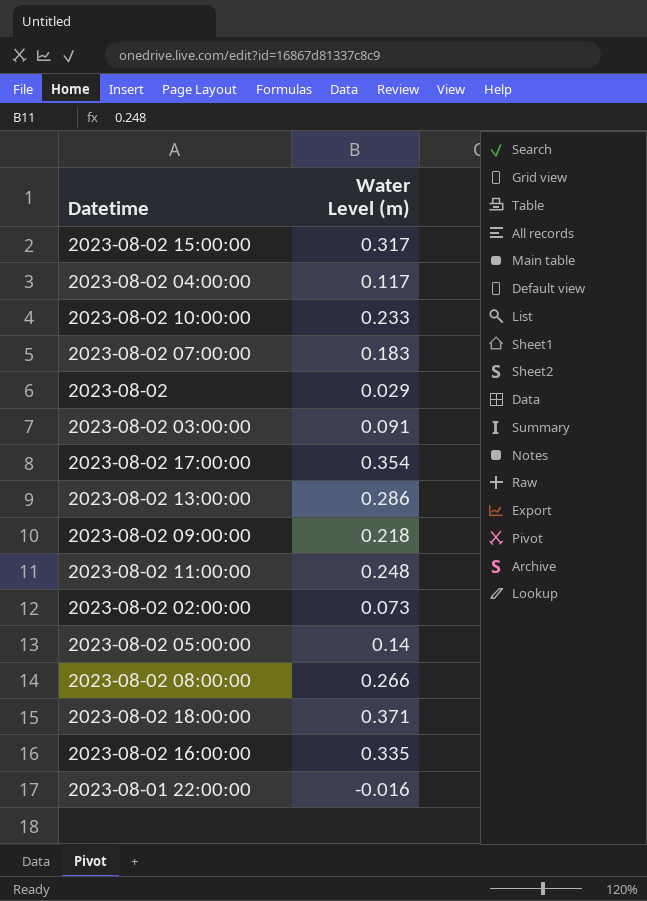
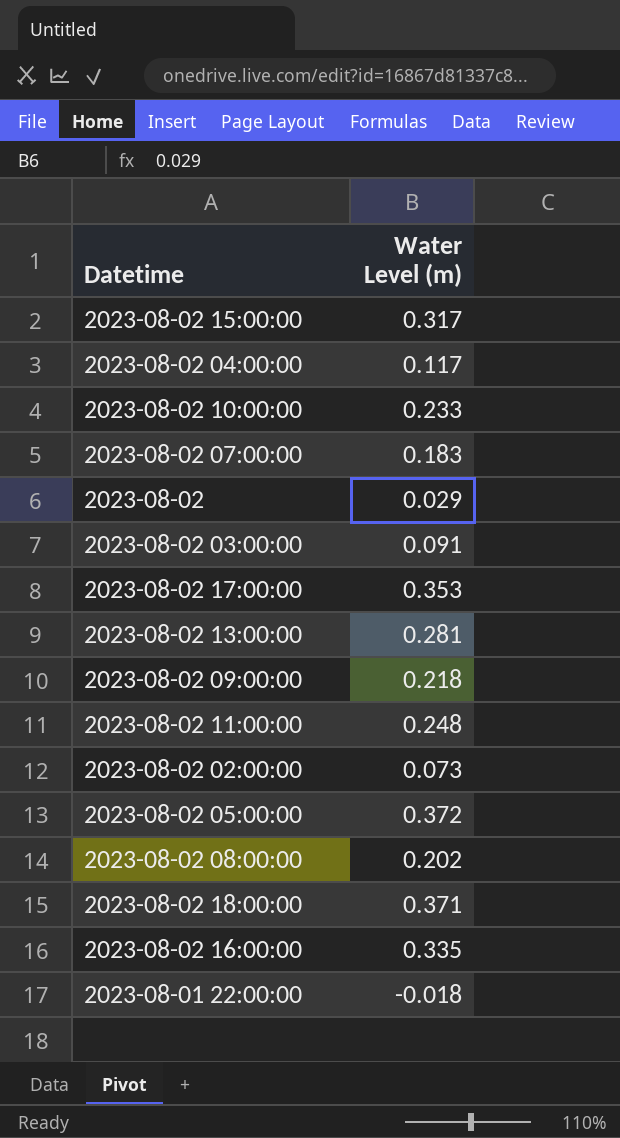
2023-08-02 17:00:00 | Water Level (m): 0.354 -> 0.353
2023-08-02 13:00:00 | Water Level (m): 0.286 -> 0.281
2023-08-02 05:00:00 | Water Level (m): 0.14 -> 0.372
2023-08-02 08:00:00 | Water Level (m): 0.266 -> 0.202
2023-08-01 22:00:00 | Water Level (m): -0.016 -> -0.018

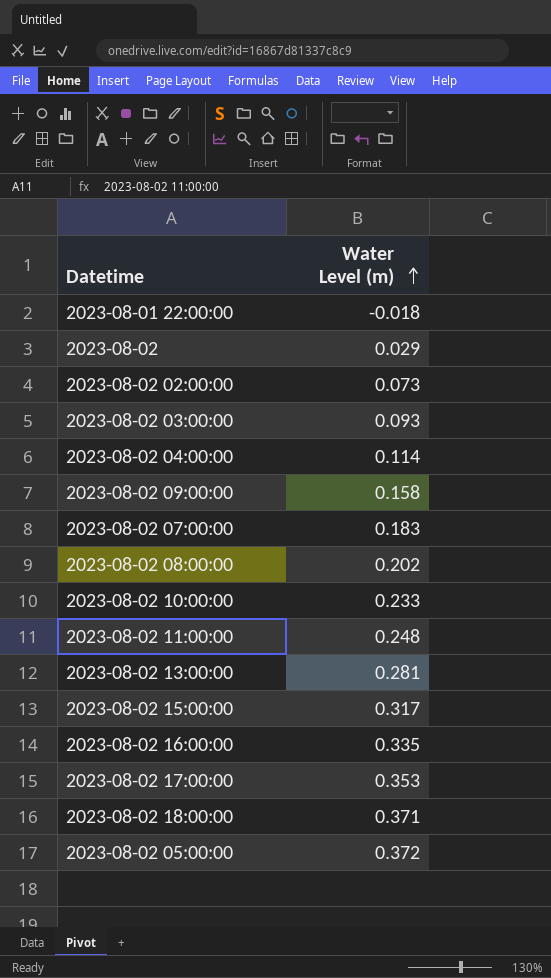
row order: none -> Water Level (m) ascending
2023-08-02 03:00:00 | Water Level (m): 0.091 -> 0.093
2023-08-02 04:00:00 | Water Level (m): 0.117 -> 0.114
2023-08-02 09:00:00 | Water Level (m): 0.218 -> 0.158

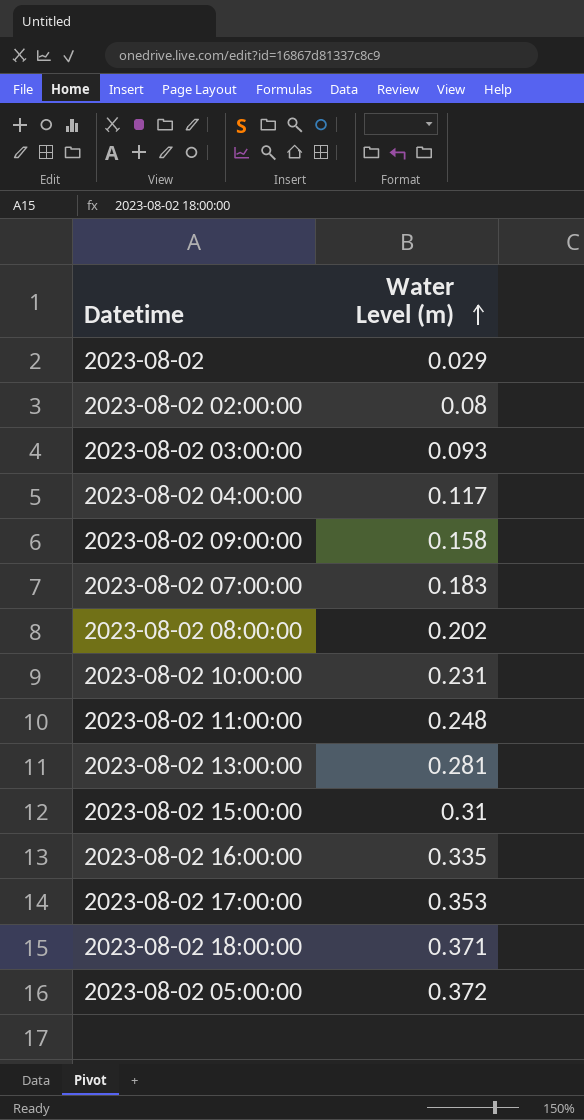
row 2023-08-01 22:00:00: -0.018 -> none
2023-08-02 02:00:00 | Water Level (m): 0.073 -> 0.08
2023-08-02 04:00:00 | Water Level (m): 0.114 -> 0.117
2023-08-02 10:00:00 | Water Level (m): 0.233 -> 0.231
2023-08-02 15:00:00 | Water Level (m): 0.317 -> 0.31

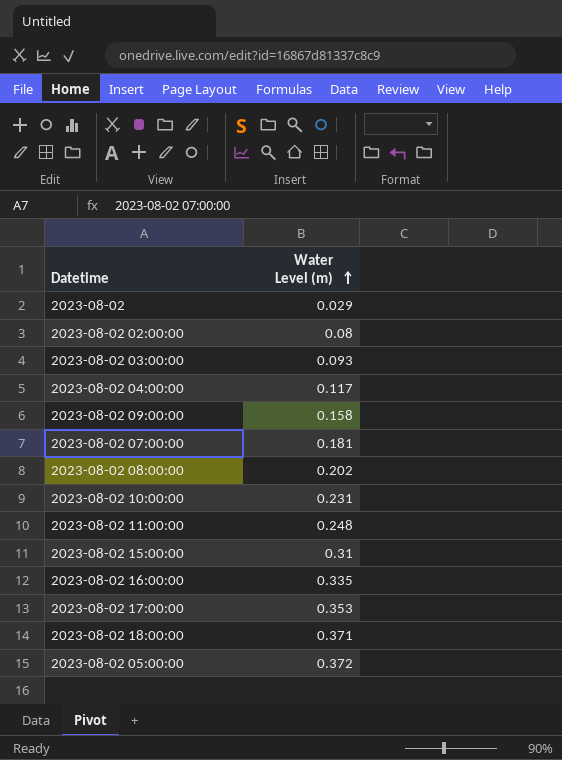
row 2023-08-02 13:00:00: 0.281 -> none
2023-08-02 07:00:00 | Water Level (m): 0.183 -> 0.181

